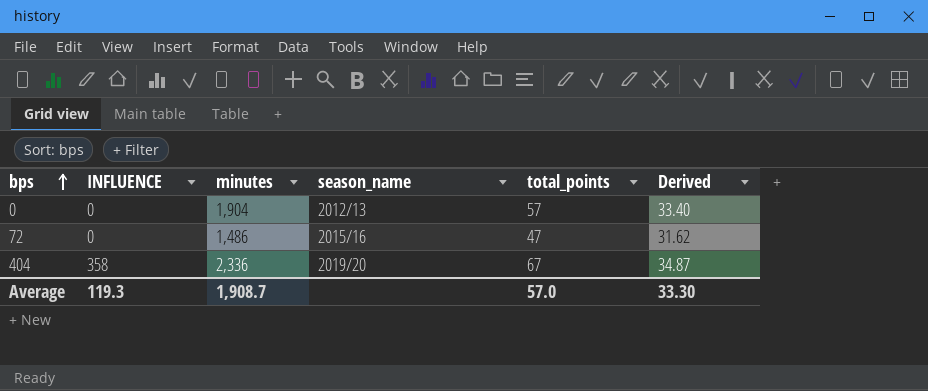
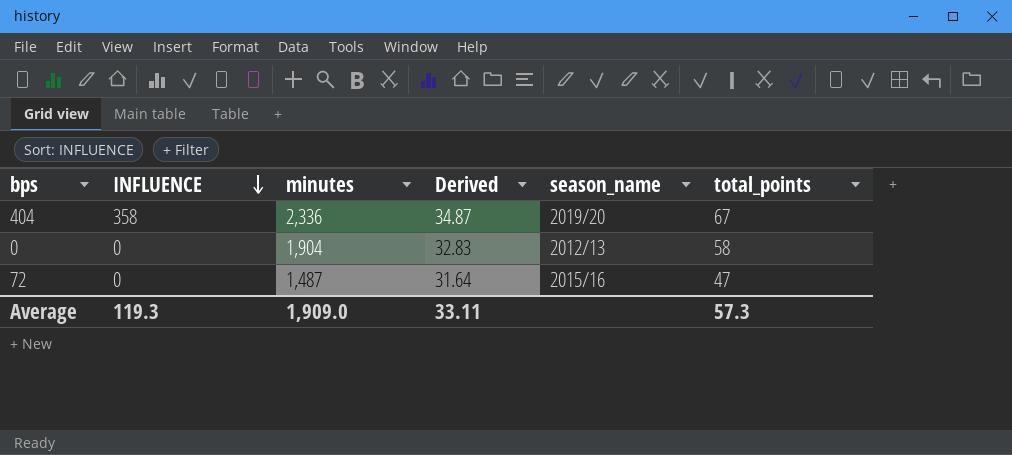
row order: bps ascending -> INFLUENCE descending
column Derived | position: 6 -> 4
0 | Derived: 33.40 -> 32.83
0 | total_points: 57 -> 58
72 | minutes: 1,486 -> 1,487
72 | Derived: 31.62 -> 31.64
Average | minutes: 1,908.7 -> 1,909.0
Average | Derived: 33.30 -> 33.11
Average | total_points: 57.0 -> 57.3

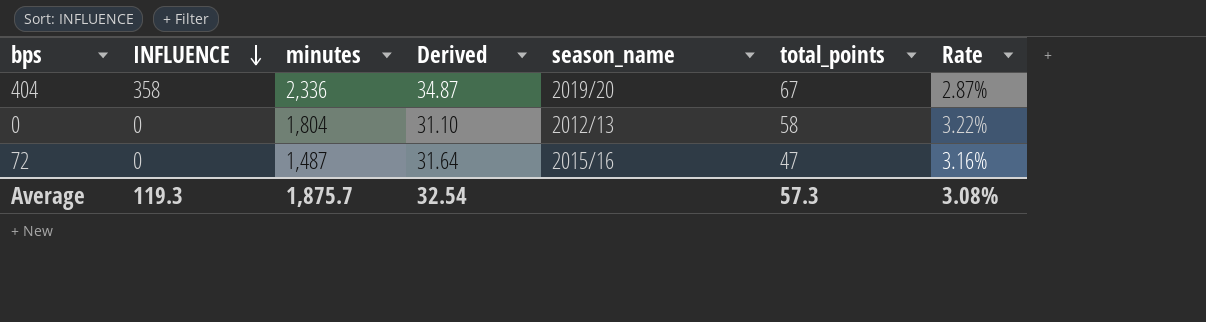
column Rate | formula: none -> [total_points] / [minutes]
0 | minutes: 1,904 -> 1,804
0 | Derived: 32.83 -> 31.10
Average | minutes: 1,909.0 -> 1,875.7
Average | Derived: 33.11 -> 32.54

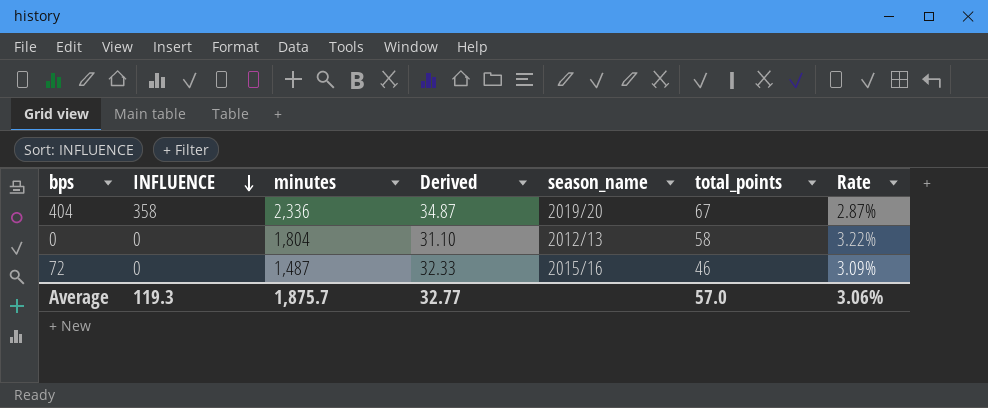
72 | Derived: 31.64 -> 32.33
72 | total_points: 47 -> 46
72 | Rate: 3.16% -> 3.09%
Average | Derived: 32.54 -> 32.77
Average | total_points: 57.3 -> 57.0
Average | Rate: 3.08% -> 3.06%

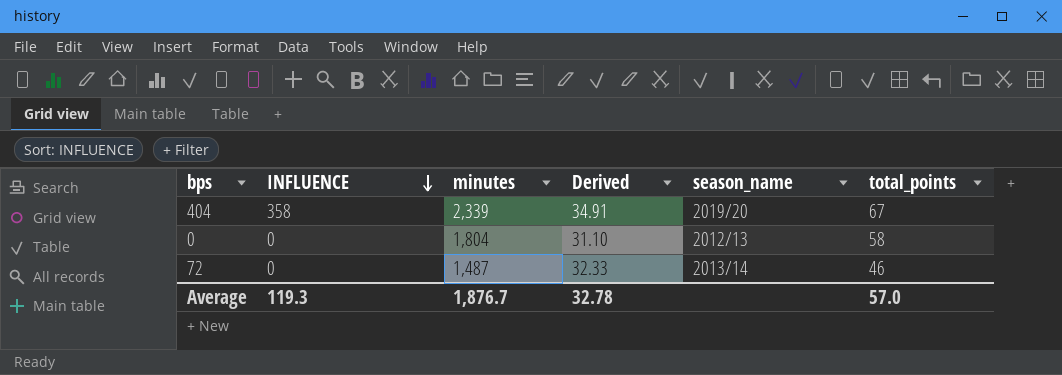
column Rate | formula: [total_points] / [minutes] -> none
404 | minutes: 2,336 -> 2,339
404 | Derived: 34.87 -> 34.91
72 | season_name: 2015/16 -> 2013/14
Average | minutes: 1,875.7 -> 1,876.7
Average | Derived: 32.77 -> 32.78

